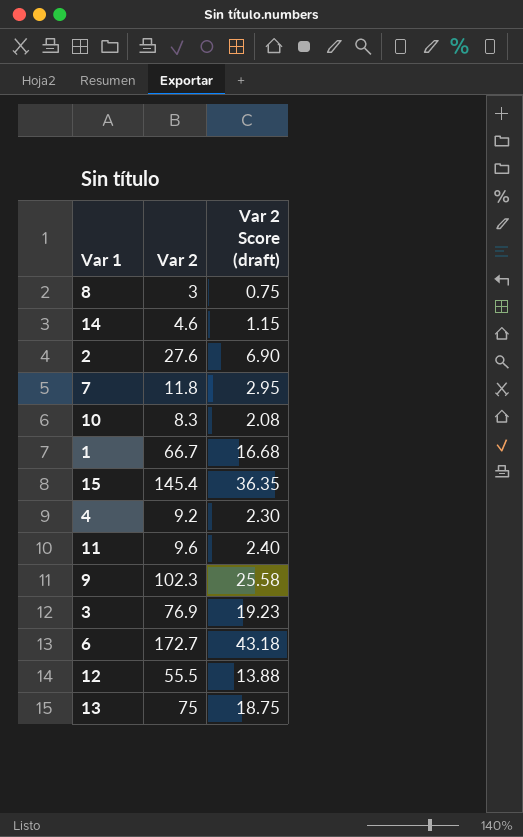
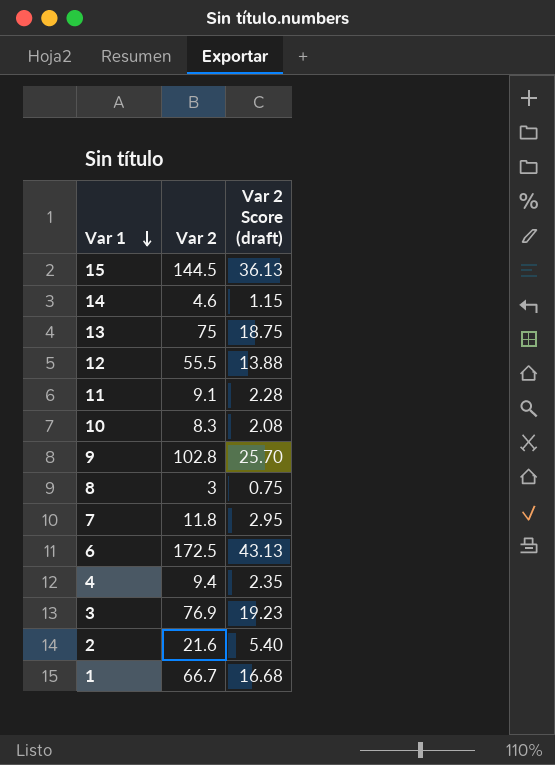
row order: none -> Var 1 descending
15 | Var 2: 145.4 -> 144.5
15 | Var 2 Score (draft): 36.35 -> 36.13
11 | Var 2: 9.6 -> 9.1
11 | Var 2 Score (draft): 2.40 -> 2.28
9 | Var 2: 102.3 -> 102.8
9 | Var 2 Score (draft): 25.58 -> 25.70
6 | Var 2: 172.7 -> 172.5
6 | Var 2 Score (draft): 43.18 -> 43.13
4 | Var 2: 9.2 -> 9.4
4 | Var 2 Score (draft): 2.30 -> 2.35
2 | Var 2: 27.6 -> 21.6
2 | Var 2 Score (draft): 6.90 -> 5.40

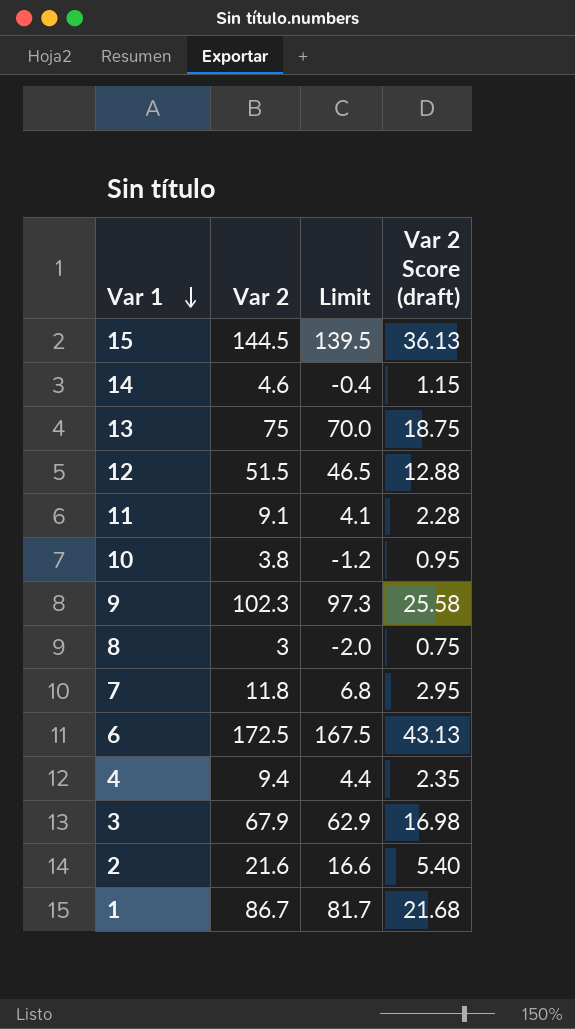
column Limit | formula: none -> [Var 2] - 5
12 | Var 2: 55.5 -> 51.5
12 | Var 2 Score (draft): 13.88 -> 12.88
10 | Var 2: 8.3 -> 3.8
10 | Var 2 Score (draft): 2.08 -> 0.95
9 | Var 2: 102.8 -> 102.3
9 | Var 2 Score (draft): 25.70 -> 25.58
3 | Var 2: 76.9 -> 67.9
3 | Var 2 Score (draft): 19.23 -> 16.98
1 | Var 2: 66.7 -> 86.7
1 | Var 2 Score (draft): 16.68 -> 21.68

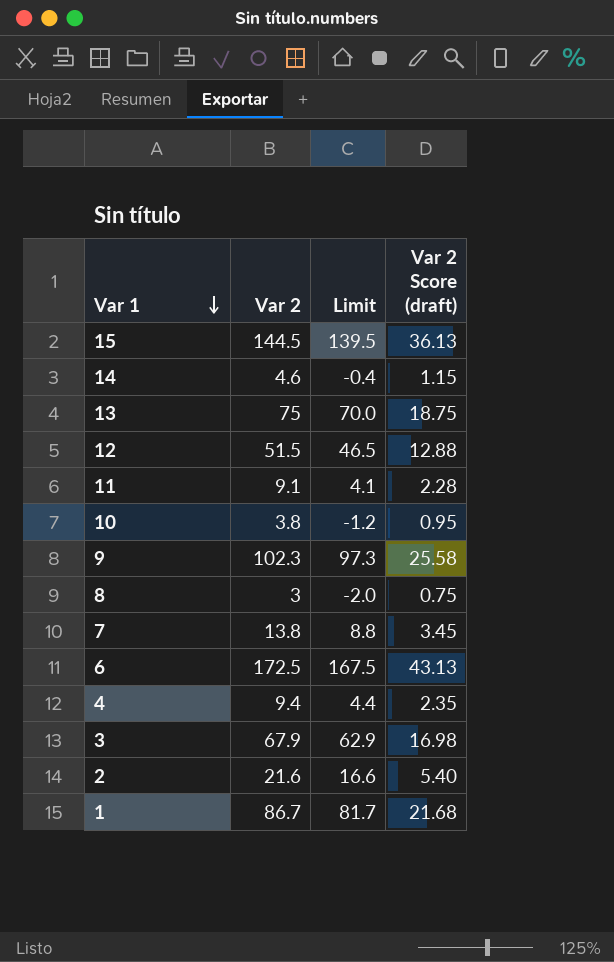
7 | Var 2: 11.8 -> 13.8
7 | Limit: 6.8 -> 8.8
7 | Var 2 Score (draft): 2.95 -> 3.45

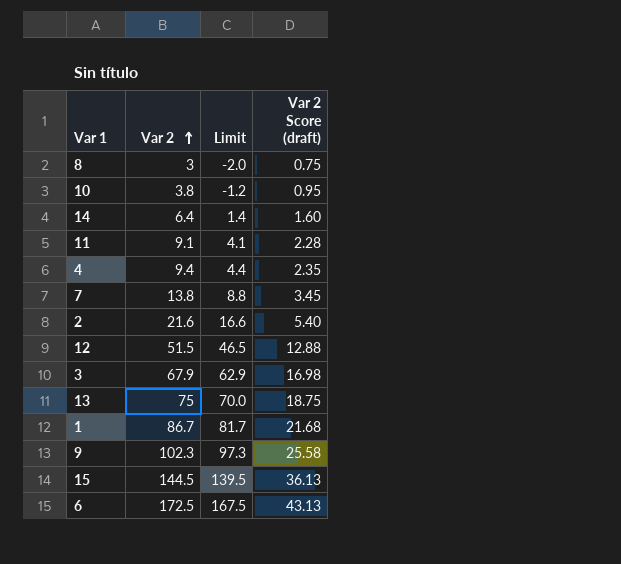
row order: Var 1 descending -> Var 2 ascending
14 | Var 2: 4.6 -> 6.4
14 | Limit: -0.4 -> 1.4
14 | Var 2 Score (draft): 1.15 -> 1.60

